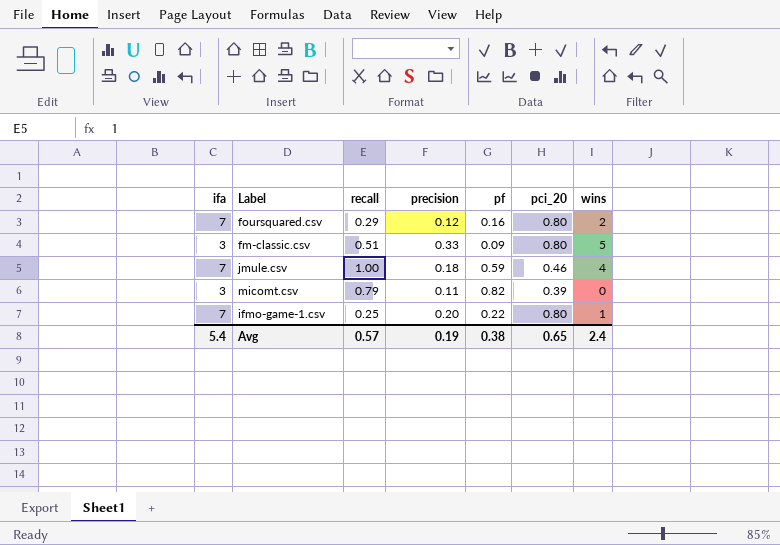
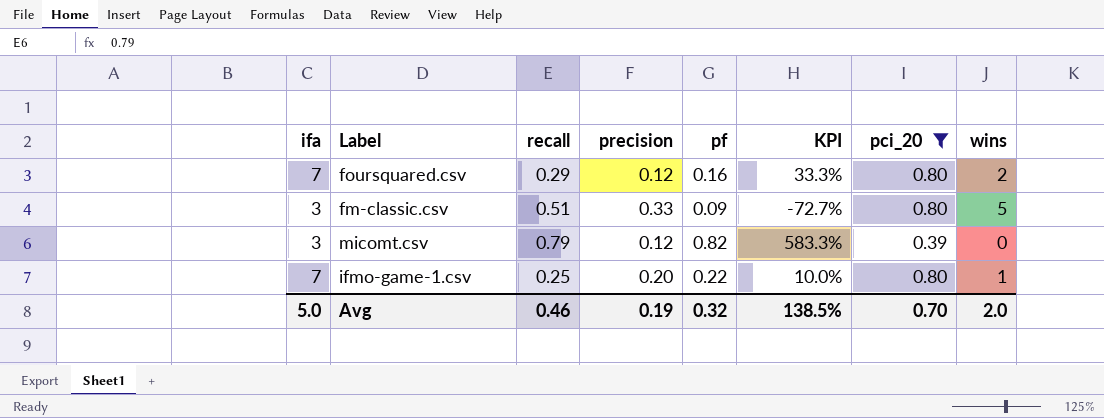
filter: none -> pci_20 != 0.46
column KPI | formula: none -> ([pf] - [precision]) / [precision]
micomt.csv | precision: 0.11 -> 0.12
Avg | ifa: 5.4 -> 5.0
Avg | recall: 0.57 -> 0.46
Avg | pf: 0.38 -> 0.32
Avg | pci_20: 0.65 -> 0.70
Avg | wins: 2.4 -> 2.0

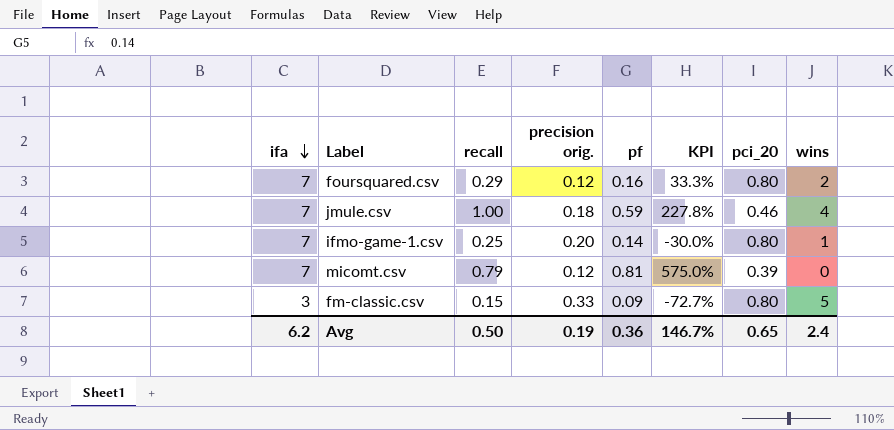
filter: pci_20 != 0.46 -> none
row order: none -> ifa descending
column name: precision -> precision orig.
ifmo-game-1.csv | pf: 0.22 -> 0.14
ifmo-game-1.csv | KPI: 10.0% -> -30.0%
micomt.csv | ifa: 3 -> 7
micomt.csv | pf: 0.82 -> 0.81
micomt.csv | KPI: 583.3% -> 575.0%
fm-classic.csv | recall: 0.51 -> 0.15
Avg | ifa: 5.0 -> 6.2
Avg | recall: 0.46 -> 0.50
Avg | pf: 0.32 -> 0.36
Avg | KPI: 138.5% -> 146.7%
Avg | pci_20: 0.70 -> 0.65
Avg | wins: 2.0 -> 2.4

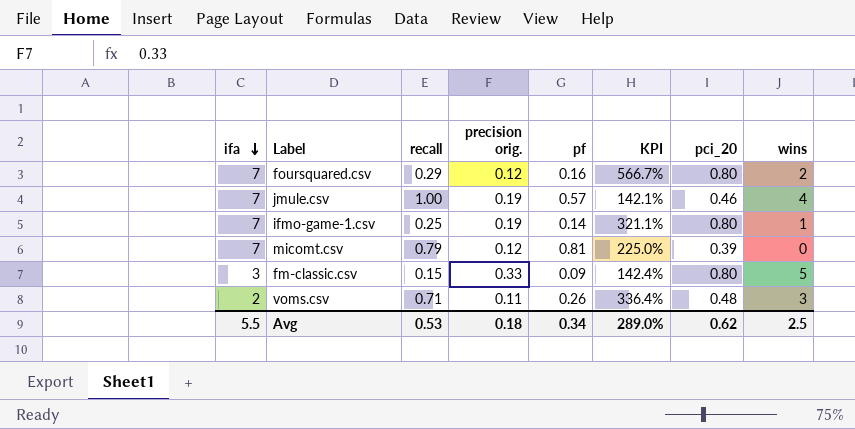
column KPI | formula: ([pf] - [precision orig.]) / [precision orig.] -> ([pci_20] - [precision orig.]) / [precision orig.]
jmule.csv | precision orig.: 0.18 -> 0.19
jmule.csv | pf: 0.59 -> 0.57
ifmo-game-1.csv | precision orig.: 0.20 -> 0.19
row voms.csv: none -> 2 | 0.71 | 0.11 | 0.26 | 336.4% | 0.48 | 3
Avg | ifa: 6.2 -> 5.5
Avg | recall: 0.50 -> 0.53
Avg | precision orig.: 0.19 -> 0.18
Avg | pf: 0.36 -> 0.34
Avg | KPI: 146.7% -> 289.0%
Avg | pci_20: 0.65 -> 0.62
Avg | wins: 2.4 -> 2.5

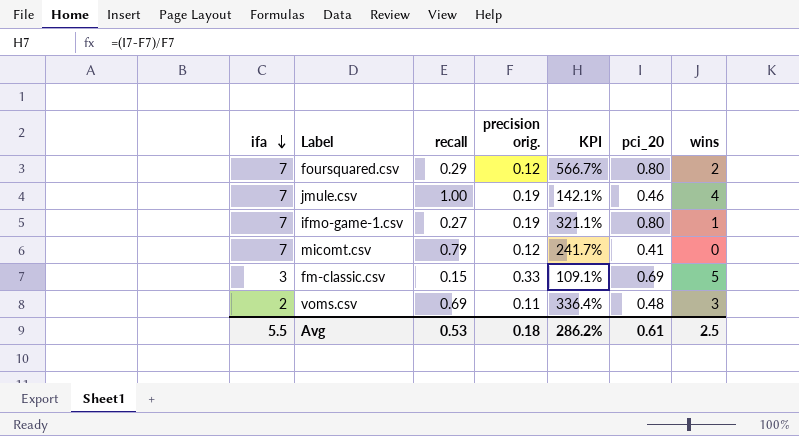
column pf | position: 5 -> none
ifmo-game-1.csv | recall: 0.25 -> 0.27
micomt.csv | KPI: 225.0% -> 241.7%
micomt.csv | pci_20: 0.39 -> 0.41
fm-classic.csv | KPI: 142.4% -> 109.1%
fm-classic.csv | pci_20: 0.80 -> 0.69
voms.csv | recall: 0.71 -> 0.69
Avg | KPI: 289.0% -> 286.2%
Avg | pci_20: 0.62 -> 0.61

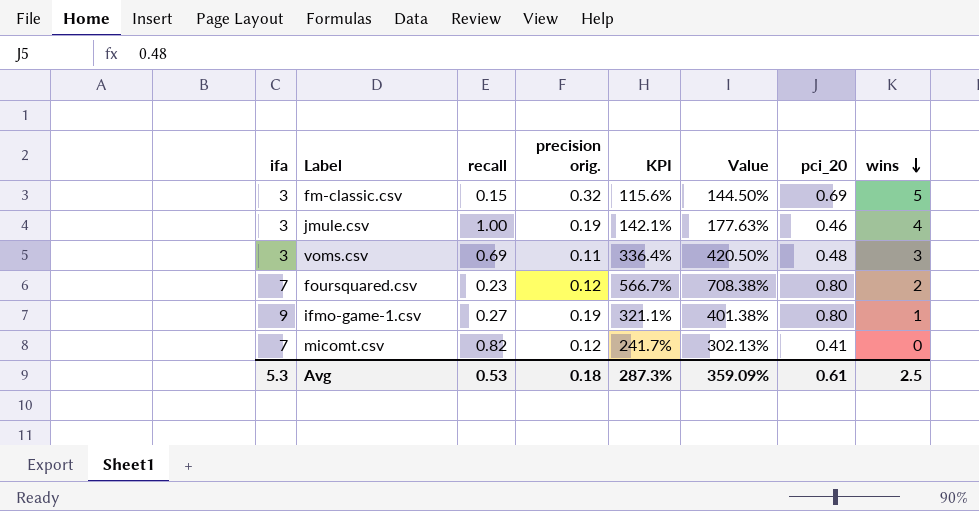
row order: ifa descending -> wins descending
column Value | formula: none -> [KPI] * 1.25
fm-classic.csv | precision orig.: 0.33 -> 0.32
fm-classic.csv | KPI: 109.1% -> 115.6%
jmule.csv | ifa: 7 -> 3
voms.csv | ifa: 2 -> 3
foursquared.csv | recall: 0.29 -> 0.23
ifmo-game-1.csv | ifa: 7 -> 9
micomt.csv | recall: 0.79 -> 0.82
Avg | ifa: 5.5 -> 5.3
Avg | KPI: 286.2% -> 287.3%

